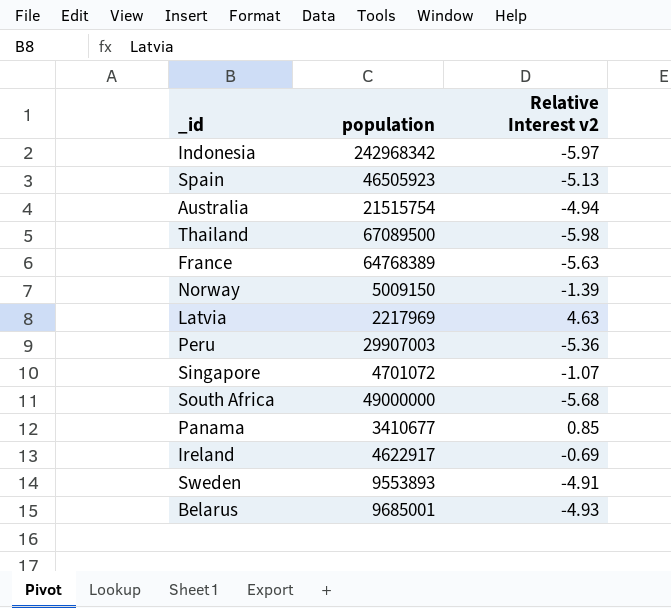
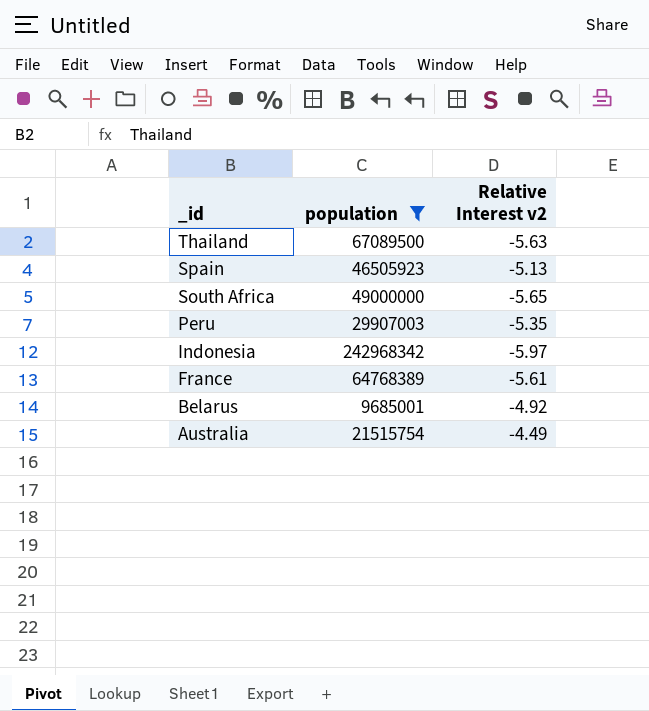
filter: none -> population >= 9685001
row order: none -> _id descending
Thailand | Relative Interest v2: -5.98 -> -5.63
South Africa | Relative Interest v2: -5.68 -> -5.65
Peru | Relative Interest v2: -5.36 -> -5.35
France | Relative Interest v2: -5.63 -> -5.61
Belarus | Relative Interest v2: -4.93 -> -4.92
Australia | Relative Interest v2: -4.94 -> -4.49

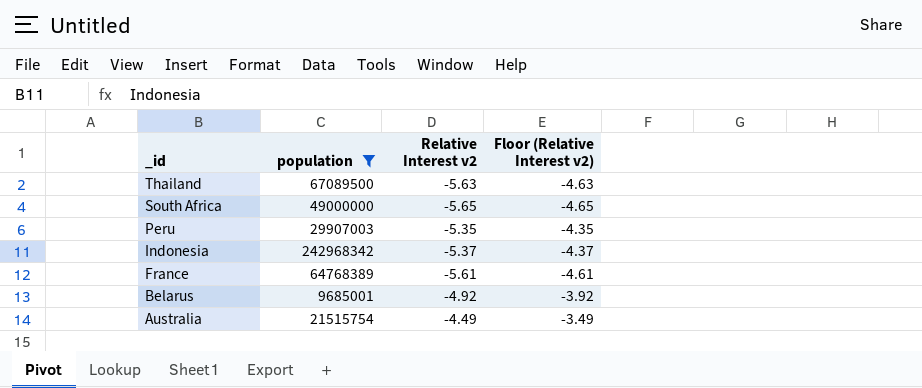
column Floor (Relative Interest v2) | formula: none -> [Relative Interest v2] + 1
row Spain: 46505923 | -5.13 -> none
Indonesia | Relative Interest v2: -5.97 -> -5.37

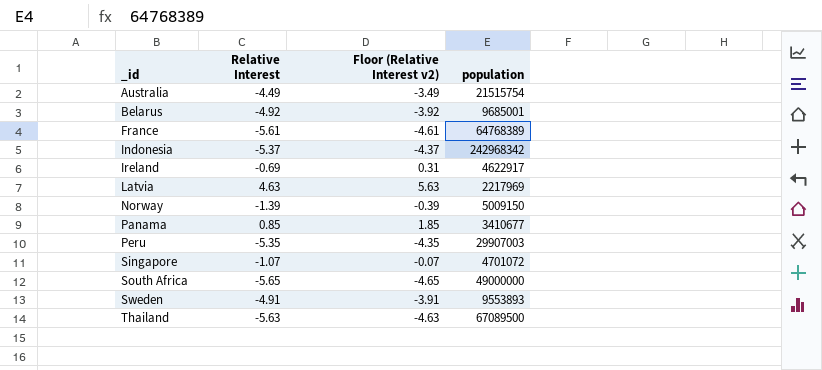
filter: population >= 9685001 -> none
row order: _id descending -> _id ascending
column name: Relative Interest v2 -> Relative Interest
column population | position: 2 -> 4

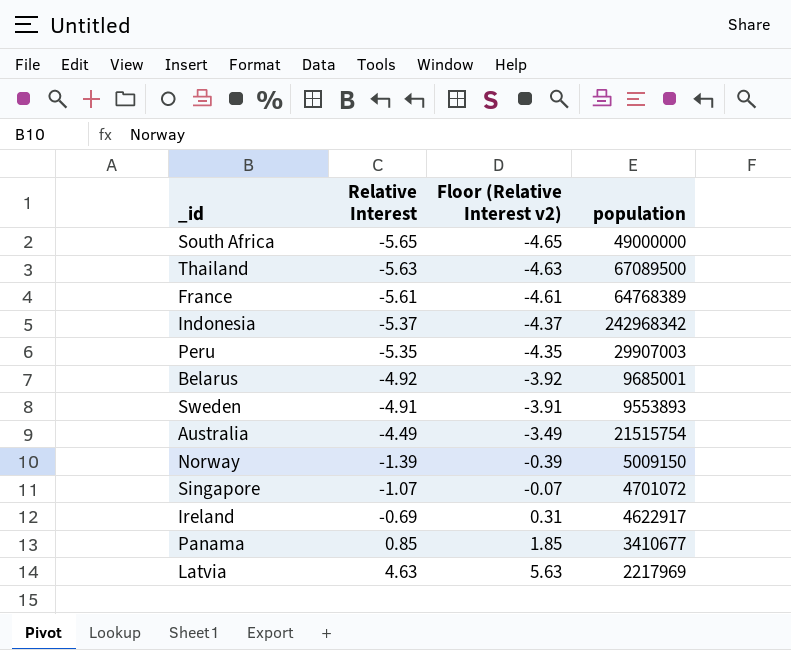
row order: _id ascending -> Relative Interest ascending

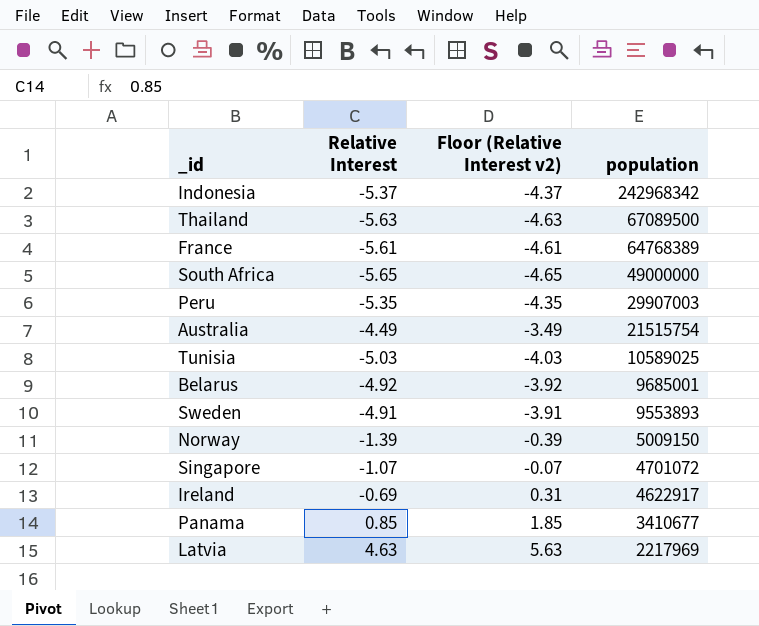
row order: Relative Interest ascending -> population descending
row Tunisia: none -> -5.03 | -4.03 | 10589025

